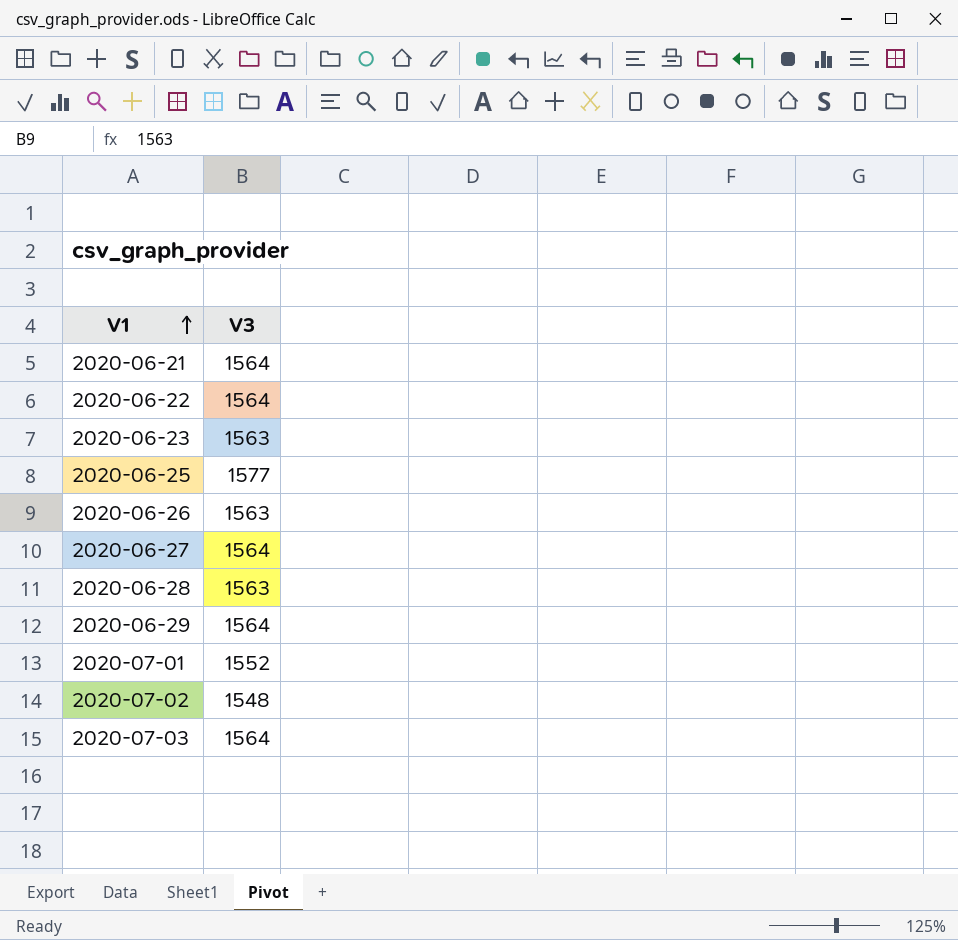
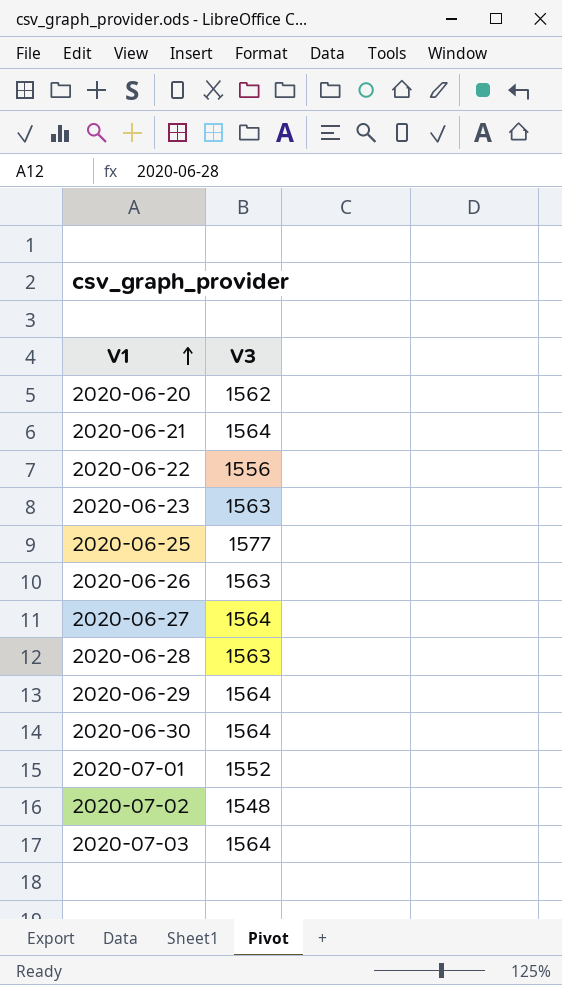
row 2020-06-20: none -> 1562
2020-06-22 | V3: 1564 -> 1556
row 2020-06-30: none -> 1564

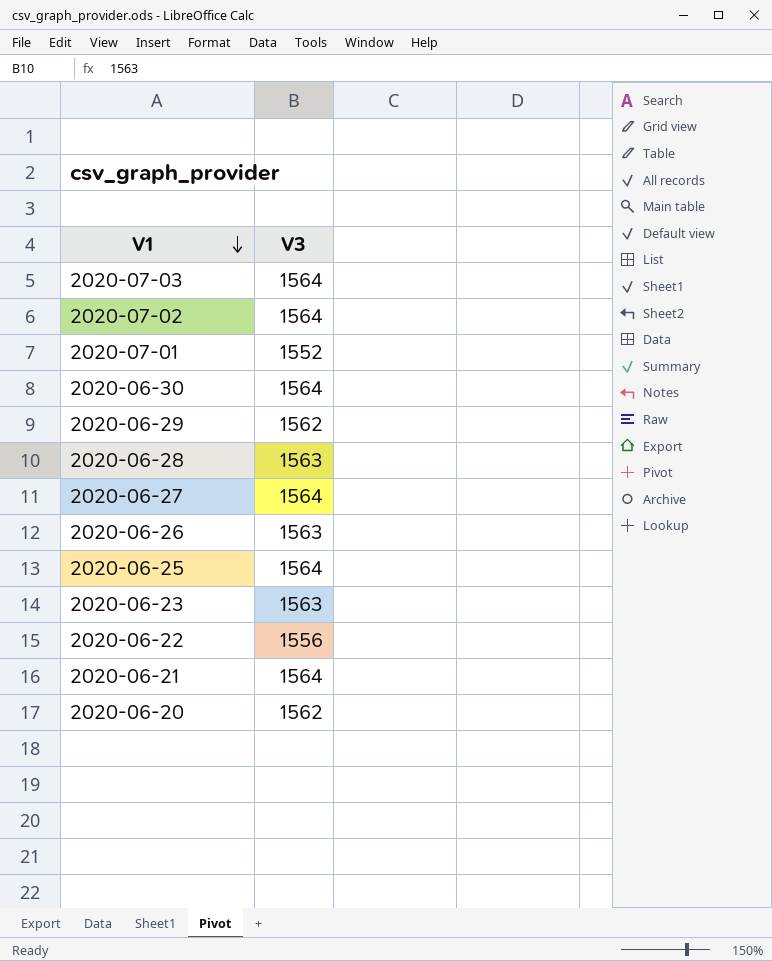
row order: V1 ascending -> V1 descending
2020-07-02 | V3: 1548 -> 1564
2020-06-29 | V3: 1564 -> 1562
2020-06-25 | V3: 1577 -> 1564

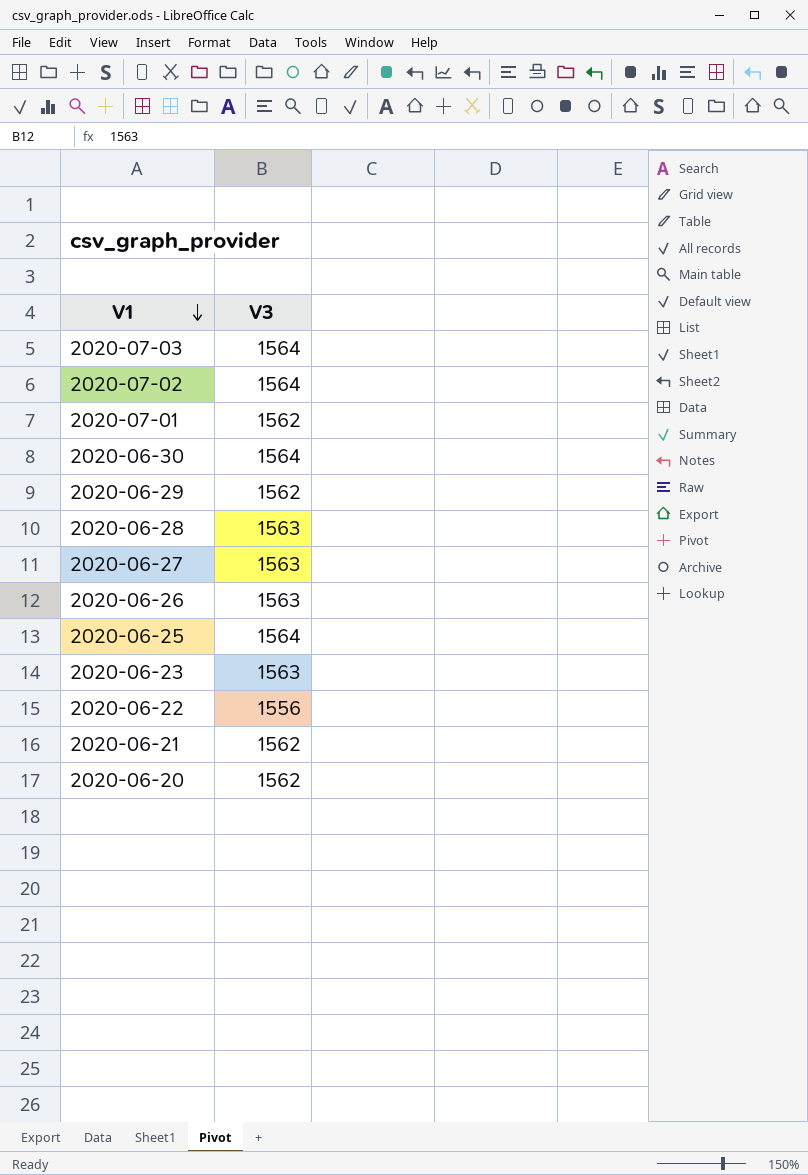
2020-07-01 | V3: 1552 -> 1562
2020-06-27 | V3: 1564 -> 1563
2020-06-21 | V3: 1564 -> 1562

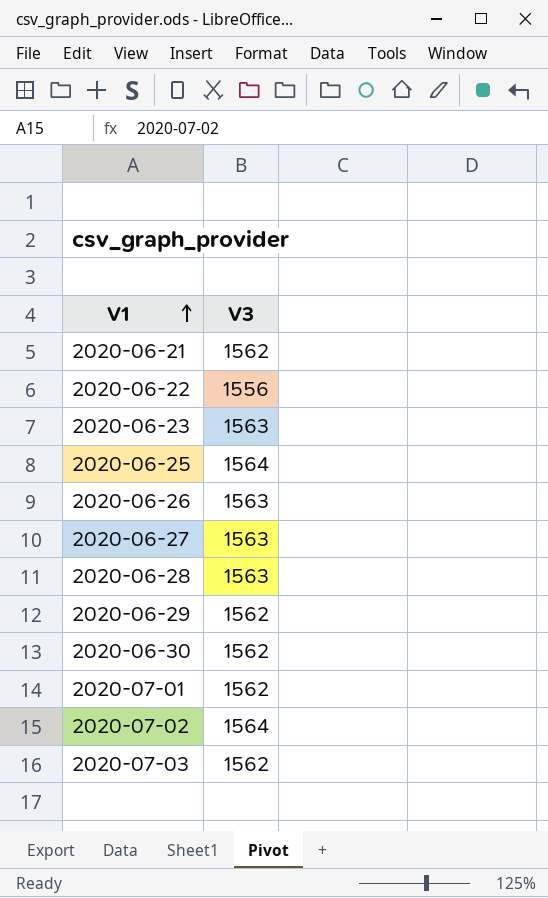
row order: V1 descending -> V1 ascending
row 2020-06-20: 1562 -> none
2020-06-30 | V3: 1564 -> 1562
2020-07-03 | V3: 1564 -> 1562

